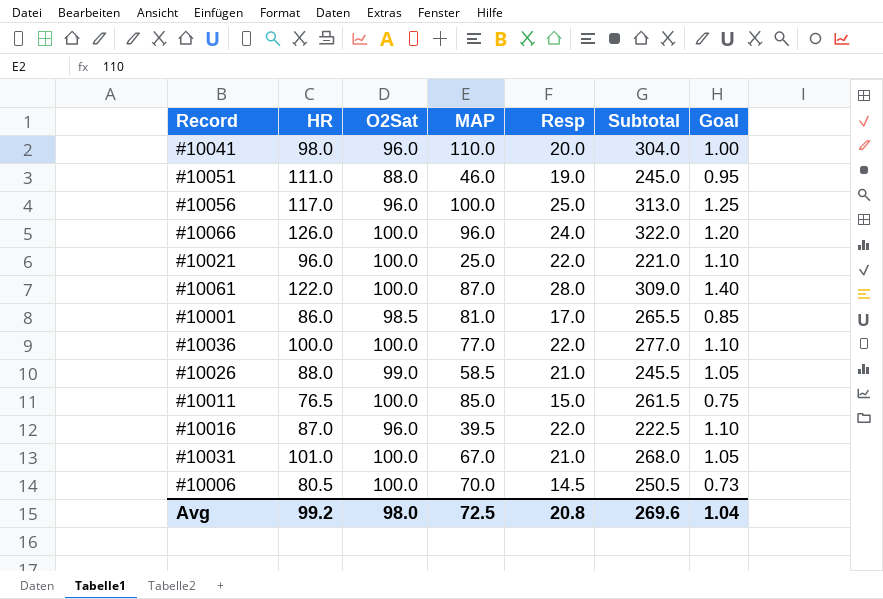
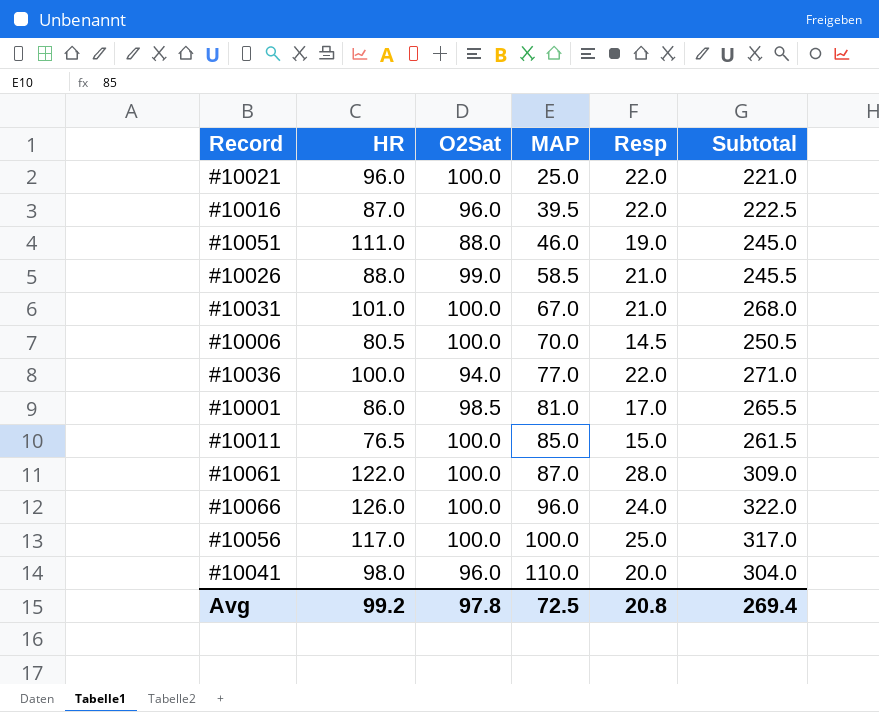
row order: none -> MAP ascending
column Goal | formula: [Resp] * 0.05 -> none
#10036 | O2Sat: 100.0 -> 94.0
#10036 | Subtotal: 277.0 -> 271.0
#10056 | O2Sat: 96.0 -> 100.0
#10056 | Subtotal: 313.0 -> 317.0
Avg | O2Sat: 98.0 -> 97.8
Avg | Subtotal: 269.6 -> 269.4

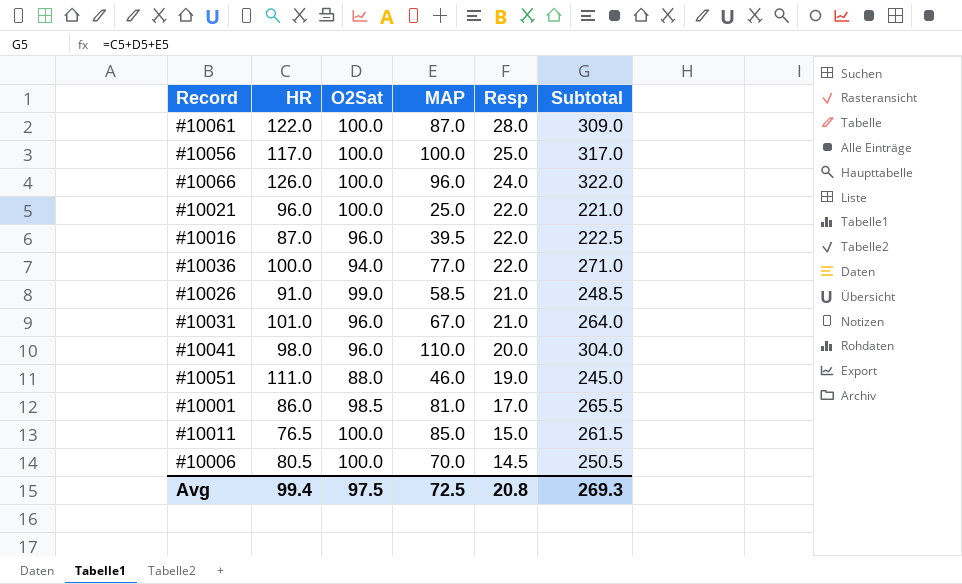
row order: MAP ascending -> Resp descending
#10026 | HR: 88.0 -> 91.0
#10026 | Subtotal: 245.5 -> 248.5
#10031 | O2Sat: 100.0 -> 96.0
#10031 | Subtotal: 268.0 -> 264.0
Avg | HR: 99.2 -> 99.4
Avg | O2Sat: 97.8 -> 97.5
Avg | Subtotal: 269.4 -> 269.3

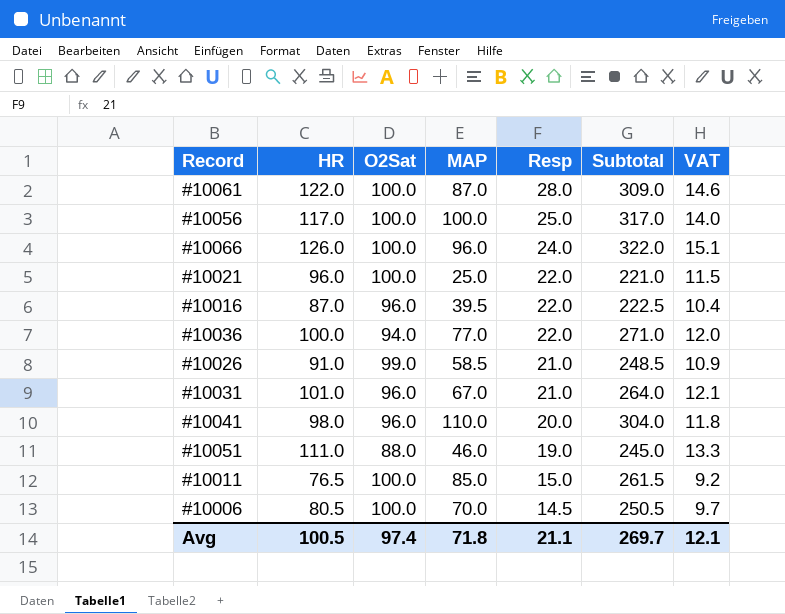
column VAT | formula: none -> [HR] * 0.12
row #10001: 86.0 | 98.5 | 81.0 | 17.0 | 265.5 -> none
Avg | HR: 99.4 -> 100.5
Avg | O2Sat: 97.5 -> 97.4
Avg | MAP: 72.5 -> 71.8
Avg | Resp: 20.8 -> 21.1
Avg | Subtotal: 269.3 -> 269.7

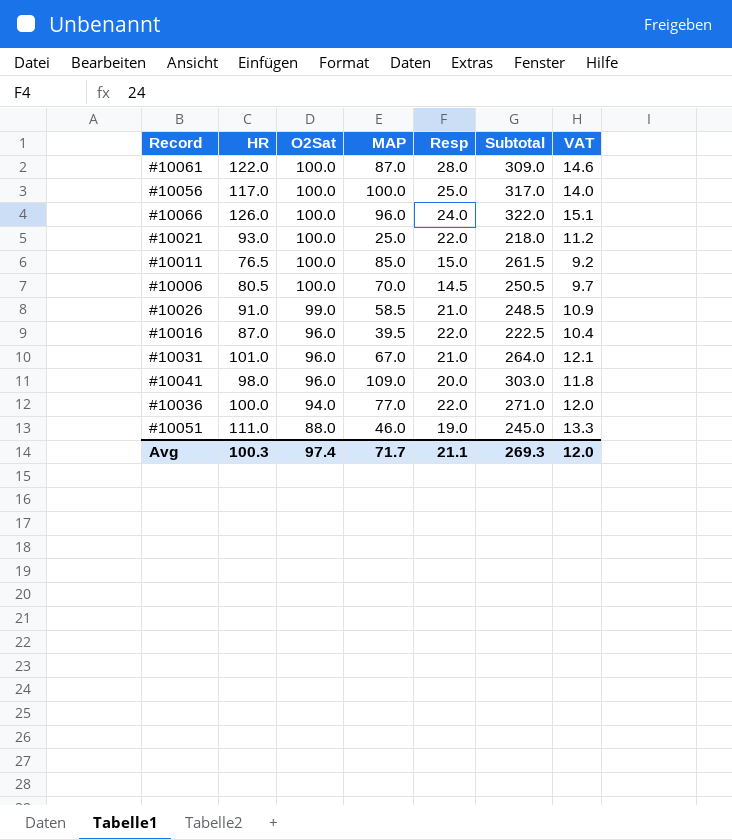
row order: Resp descending -> O2Sat descending
#10021 | HR: 96.0 -> 93.0
#10021 | Subtotal: 221.0 -> 218.0
#10021 | VAT: 11.5 -> 11.2
#10041 | MAP: 110.0 -> 109.0
#10041 | Subtotal: 304.0 -> 303.0
Avg | HR: 100.5 -> 100.3
Avg | MAP: 71.8 -> 71.7
Avg | Subtotal: 269.7 -> 269.3
Avg | VAT: 12.1 -> 12.0

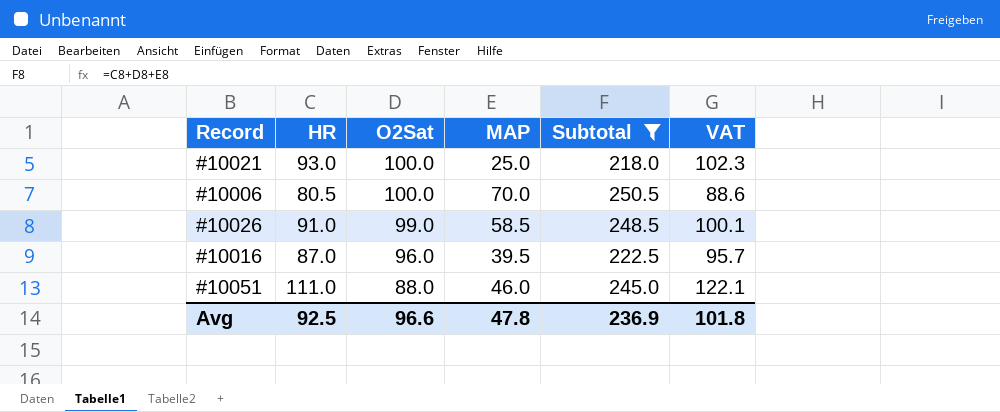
filter: none -> Subtotal <= 250.5
column Resp | position: 5 -> none
column VAT | formula: [HR] * 0.12 -> [HR] * 1.1
Avg | HR: 100.3 -> 92.5
Avg | O2Sat: 97.4 -> 96.6
Avg | MAP: 71.7 -> 47.8
Avg | Subtotal: 269.3 -> 236.9
Avg | VAT: 12.0 -> 101.8

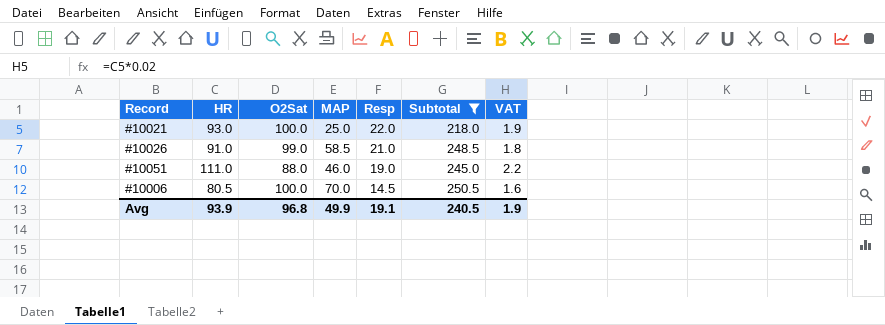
row order: O2Sat descending -> Resp descending
column Resp | position: none -> 5
column VAT | formula: [HR] * 1.1 -> [HR] * 0.02
row #10016: 87.0 | 96.0 | 39.5 | 222.5 | 95.7 -> none
Avg | HR: 92.5 -> 93.9
Avg | O2Sat: 96.6 -> 96.8
Avg | MAP: 47.8 -> 49.9
Avg | Subtotal: 236.9 -> 240.5
Avg | VAT: 101.8 -> 1.9

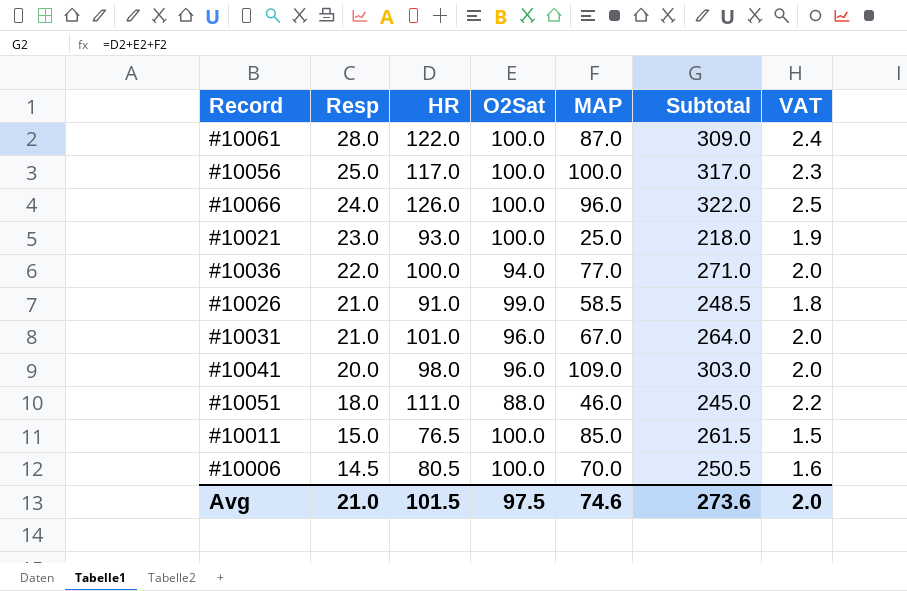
filter: Subtotal <= 250.5 -> none
column Resp | position: 5 -> 2
#10021 | Resp: 22.0 -> 23.0
#10051 | Resp: 19.0 -> 18.0
Avg | Resp: 19.1 -> 21.0
Avg | HR: 93.9 -> 101.5
Avg | O2Sat: 96.8 -> 97.5
Avg | MAP: 49.9 -> 74.6
Avg | Subtotal: 240.5 -> 273.6
Avg | VAT: 1.9 -> 2.0

